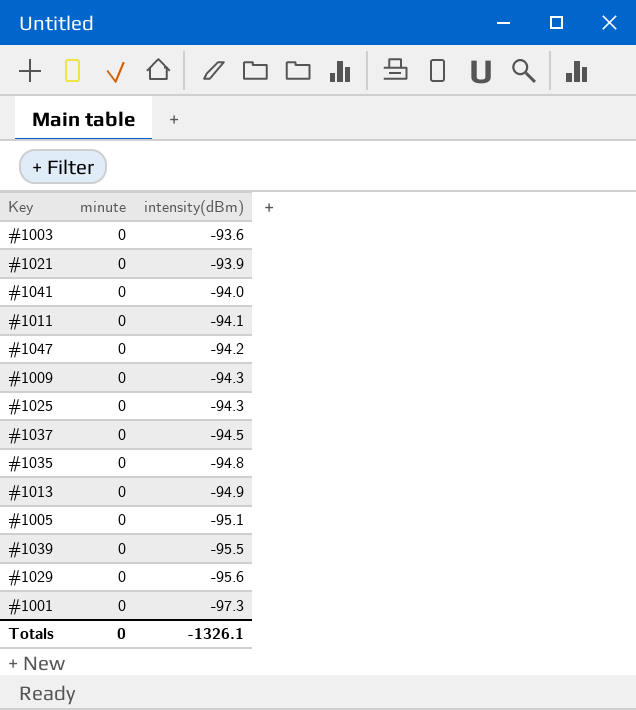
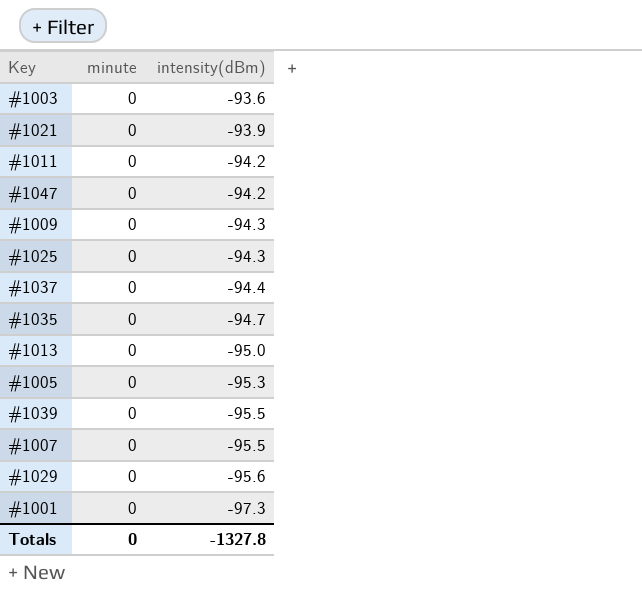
row #1041: 0 | -94.0 -> none
#1011 | intensity(dBm): -94.1 -> -94.2
#1037 | intensity(dBm): -94.5 -> -94.4
#1035 | intensity(dBm): -94.8 -> -94.7
#1013 | intensity(dBm): -94.9 -> -95.0
#1005 | intensity(dBm): -95.1 -> -95.3
row #1007: none -> 0 | -95.5
Totals | intensity(dBm): -1326.1 -> -1327.8

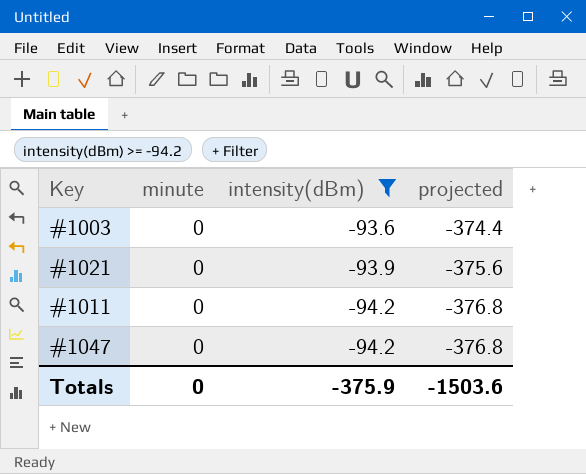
filter: none -> intensity(dBm) >= -94.2
column projected | formula: none -> [intensity(dBm)] * 4
Totals | intensity(dBm): -1327.8 -> -375.9

